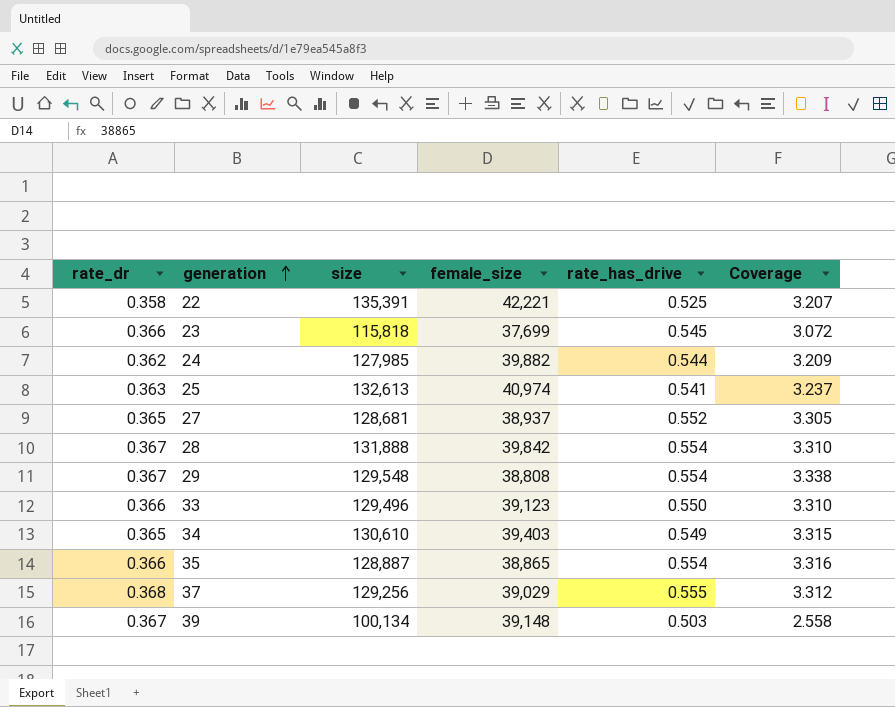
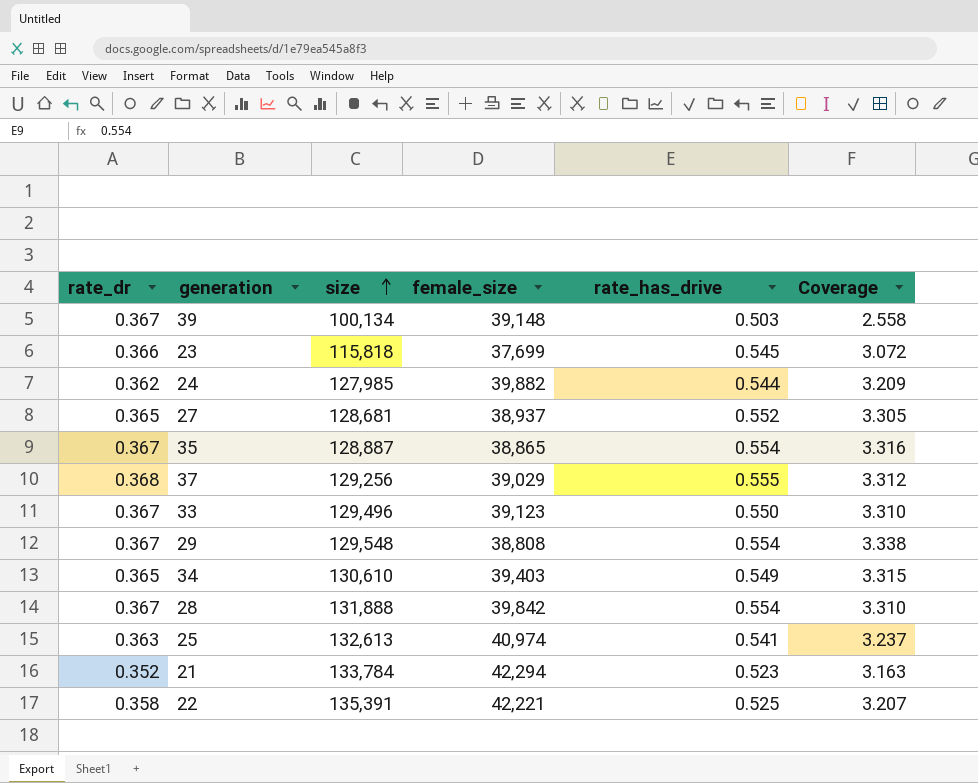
row order: generation ascending -> size ascending
35 | rate_dr: 0.366 -> 0.367
33 | rate_dr: 0.366 -> 0.367
row 21: none -> 0.352 | 133,784 | 42,294 | 0.523 | 3.163

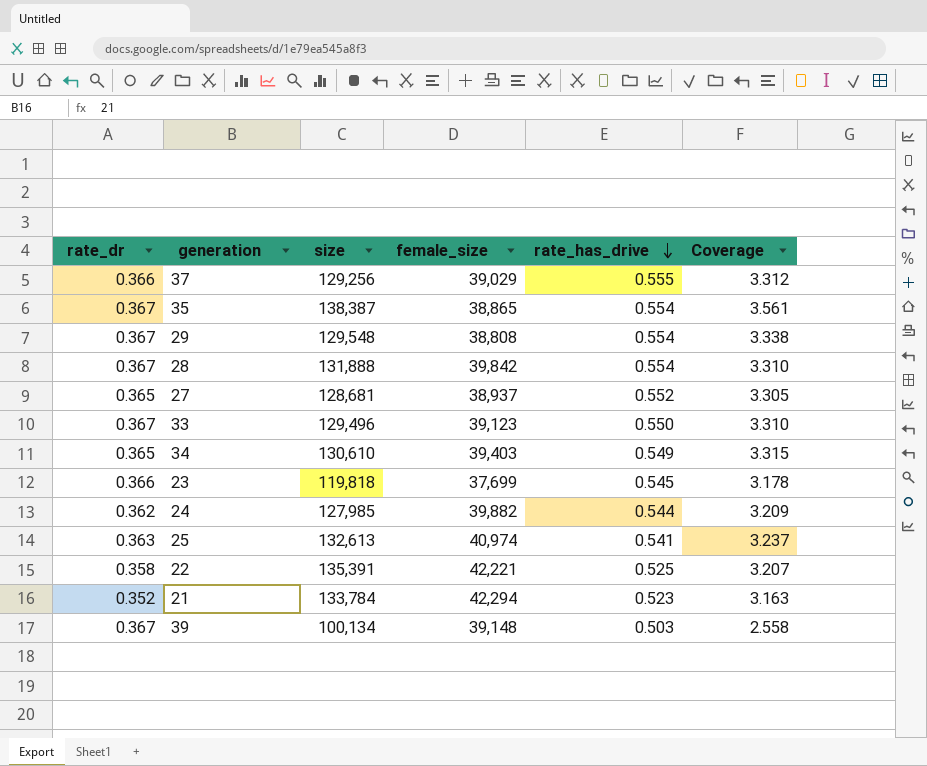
row order: size ascending -> rate_has_drive descending
37 | rate_dr: 0.368 -> 0.366
35 | size: 128,887 -> 138,387
35 | Coverage: 3.316 -> 3.561
23 | size: 115,818 -> 119,818
23 | Coverage: 3.072 -> 3.178

